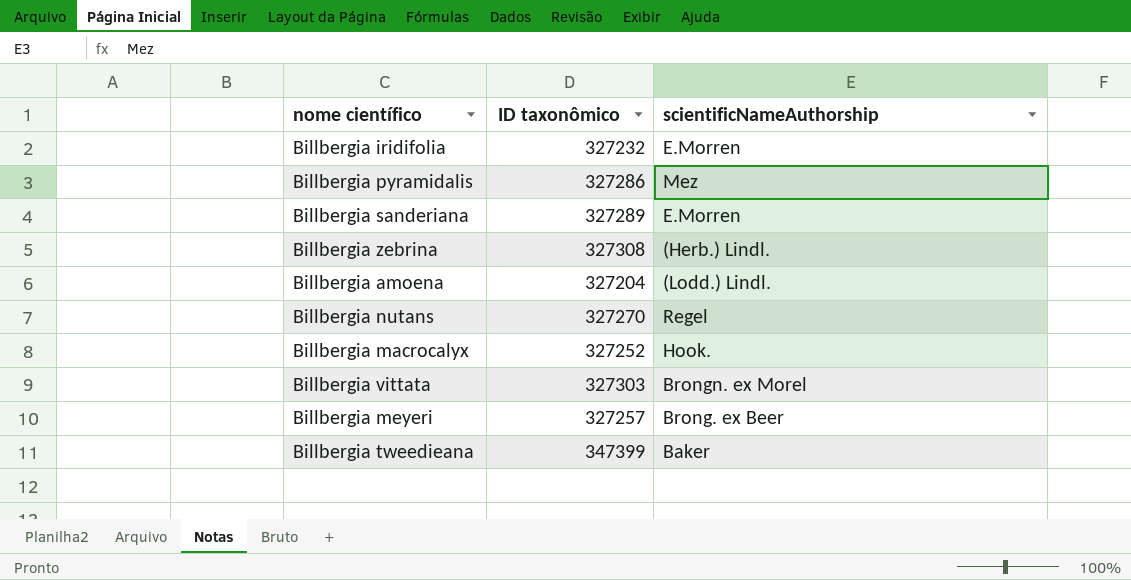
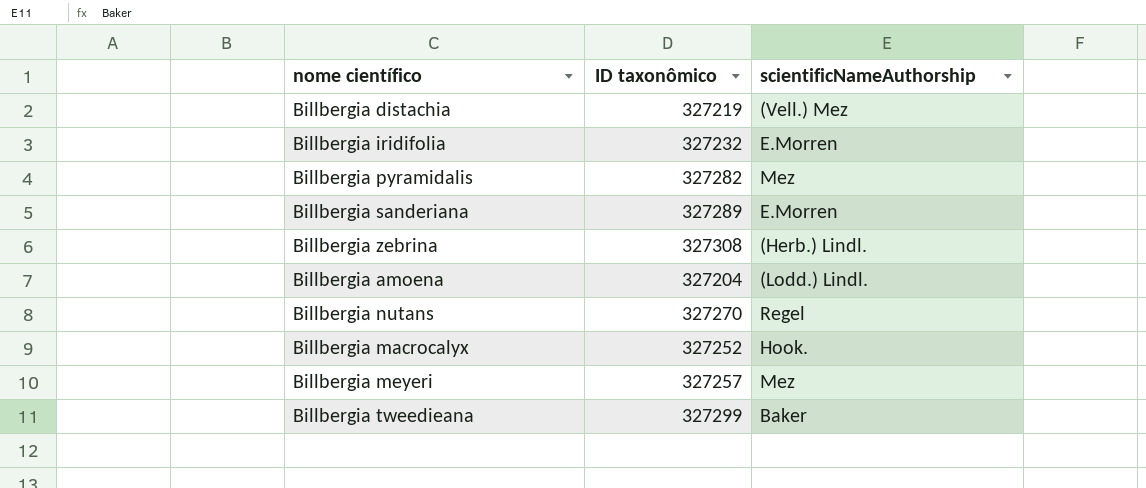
row Billbergia vittata: 327303 | Brongn. ex Morel -> none
row Billbergia distachia: none -> 327219 | (Vell.) Mez
Billbergia pyramidalis | ID taxonômico: 327286 -> 327282
Billbergia meyeri | scientificNameAuthorship: Brong. ex Beer -> Mez
Billbergia tweedieana | ID taxonômico: 347399 -> 327299

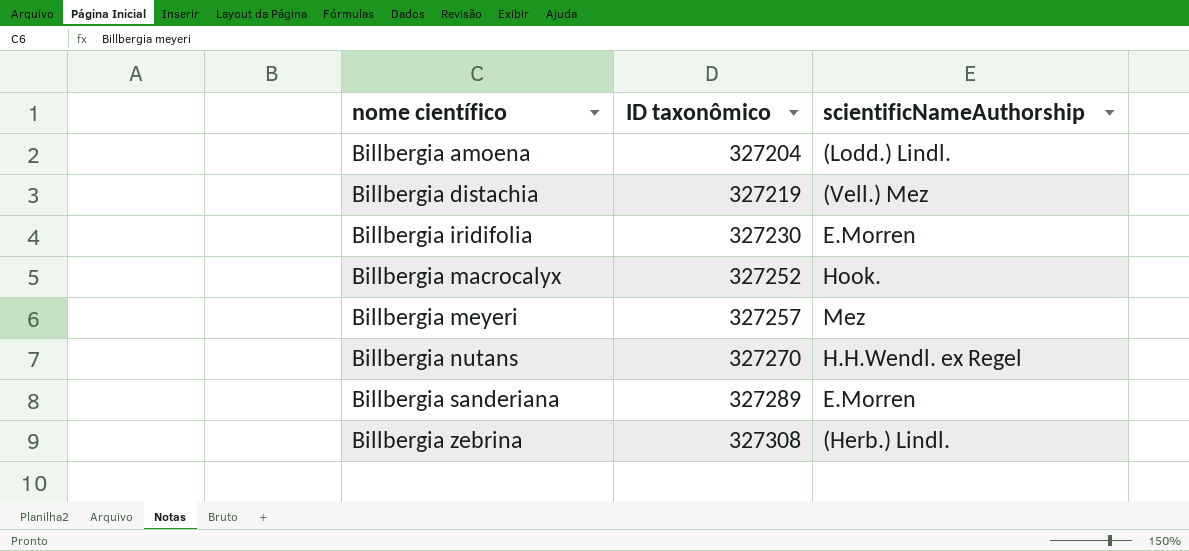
row order: none -> nome científico ascending
row Billbergia pyramidalis: 327282 | Mez -> none
row Billbergia tweedieana: 327299 | Baker -> none
Billbergia iridifolia | ID taxonômico: 327232 -> 327230
Billbergia nutans | scientificNameAuthorship: Regel -> H.H.Wendl. ex Regel

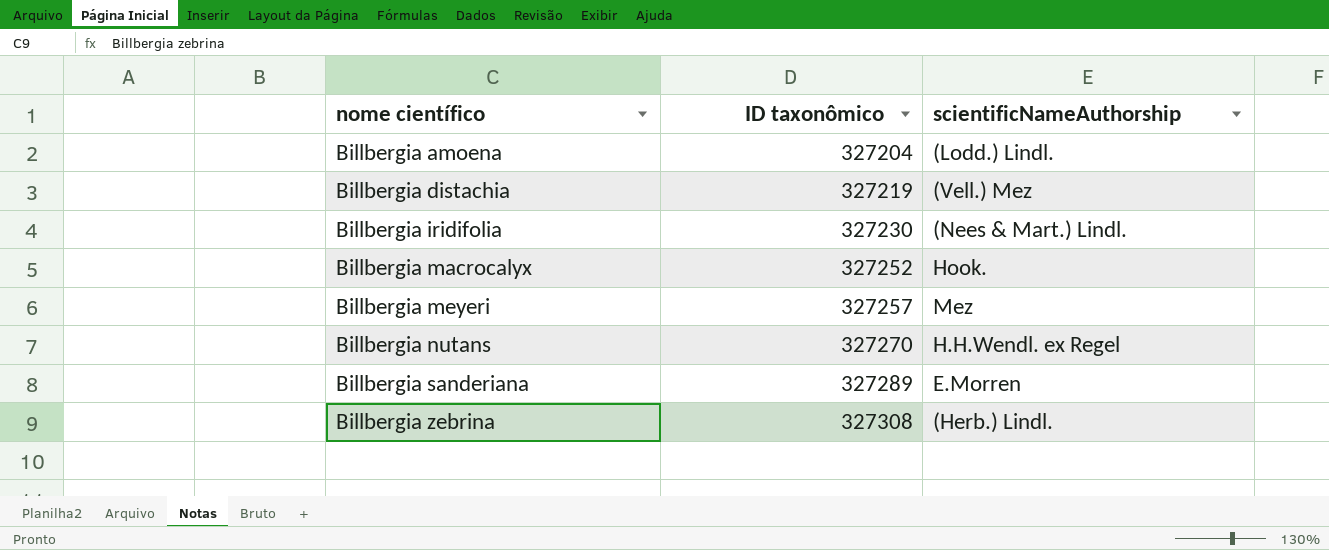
Billbergia iridifolia | scientificNameAuthorship: E.Morren -> (Nees & Mart.) Lindl.

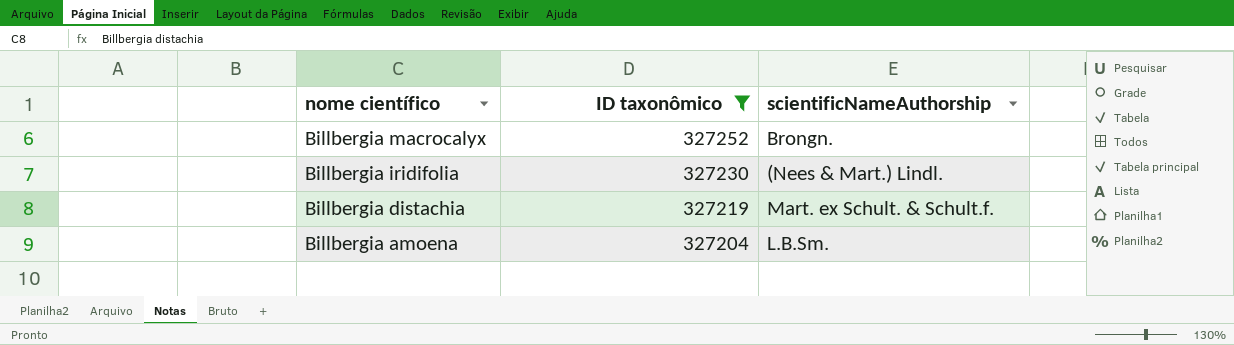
filter: none -> ID taxonômico <= 327252
row order: nome científico ascending -> nome científico descending
Billbergia macrocalyx | scientificNameAuthorship: Hook. -> Brongn.
Billbergia distachia | scientificNameAuthorship: (Vell.) Mez -> Mart. ex Schult. & Schult.f.
Billbergia amoena | scientificNameAuthorship: (Lodd.) Lindl. -> L.B.Sm.

